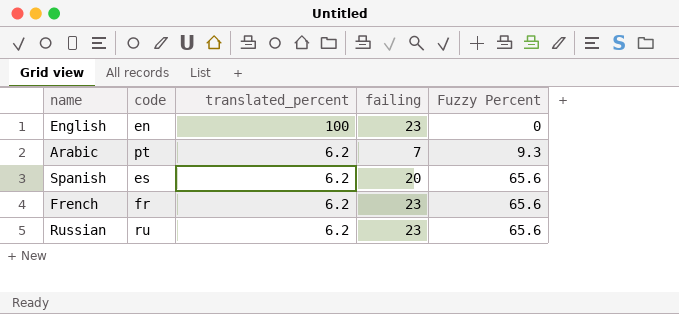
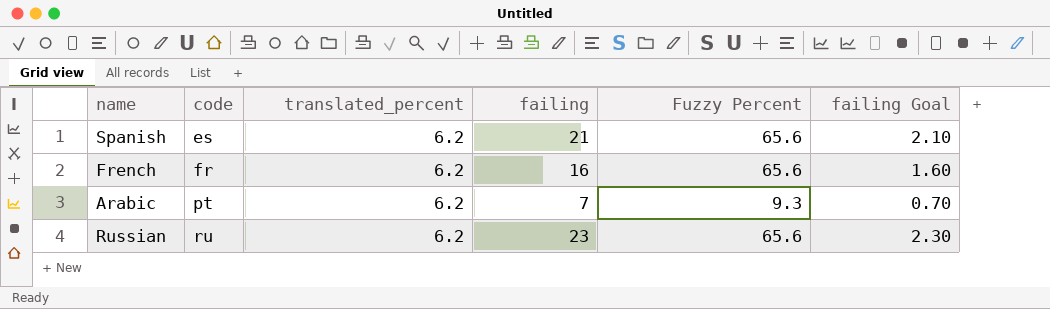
row order: translated_percent descending -> code ascending
column failing Goal | formula: none -> [failing] * 0.1
row English: en | 100 | 23 | 0 -> none
Spanish | failing: 20 -> 21
French | failing: 23 -> 16

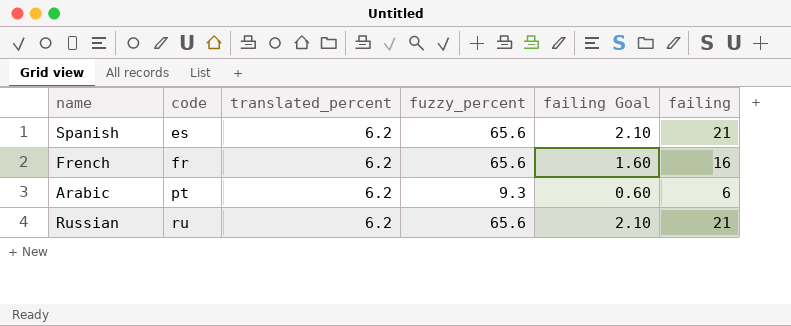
column name: Fuzzy Percent -> fuzzy_percent
column failing | position: 4 -> 6
Arabic | failing Goal: 0.70 -> 0.60
Arabic | failing: 7 -> 6
Russian | failing Goal: 2.30 -> 2.10
Russian | failing: 23 -> 21

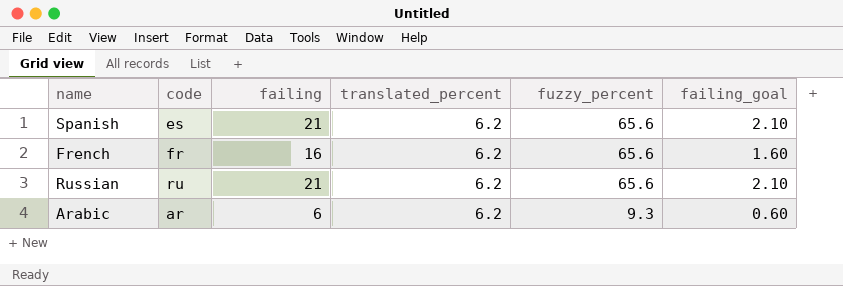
row order: code ascending -> fuzzy_percent descending
column failing | position: 6 -> 3
column name: failing Goal -> failing_goal
Arabic | code: pt -> ar

